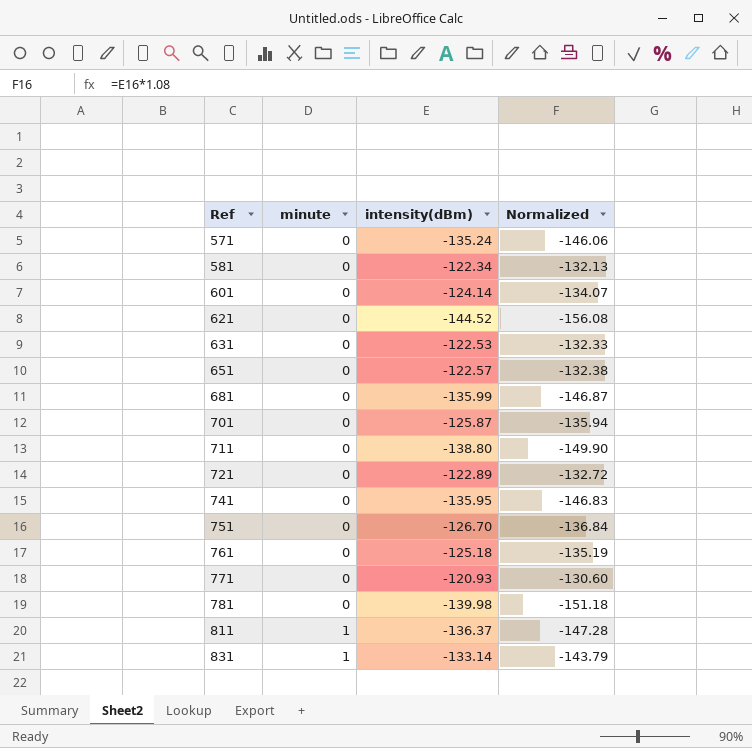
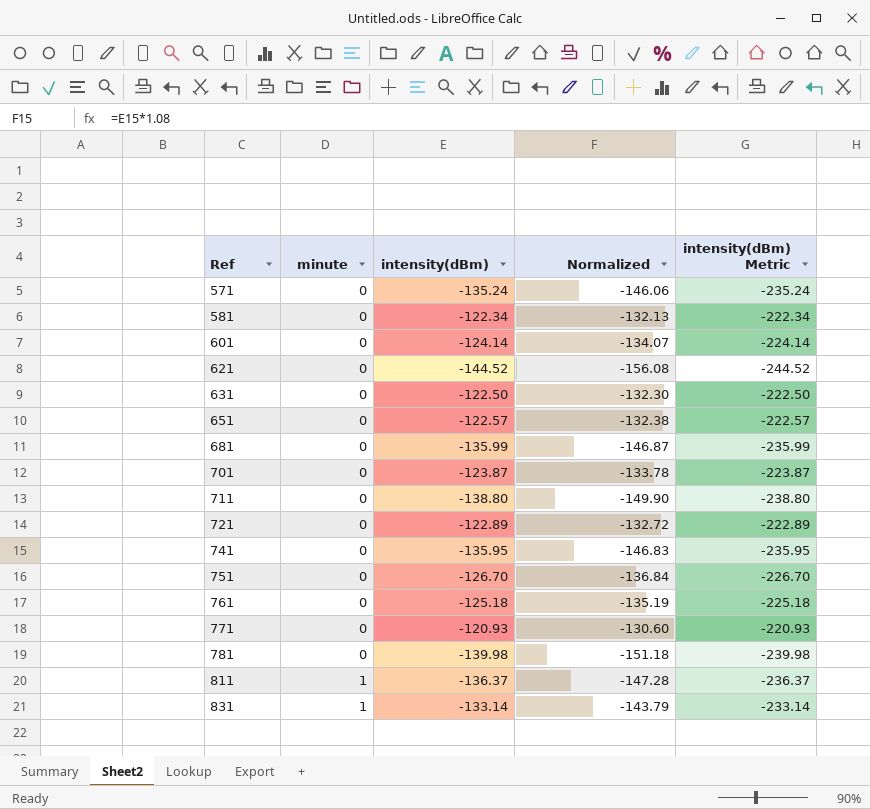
column intensity(dBm) Metric | formula: none -> [intensity(dBm)] - 100
631 | intensity(dBm): -122.53 -> -122.50
631 | Normalized: -132.33 -> -132.30
701 | intensity(dBm): -125.87 -> -123.87
701 | Normalized: -135.94 -> -133.78

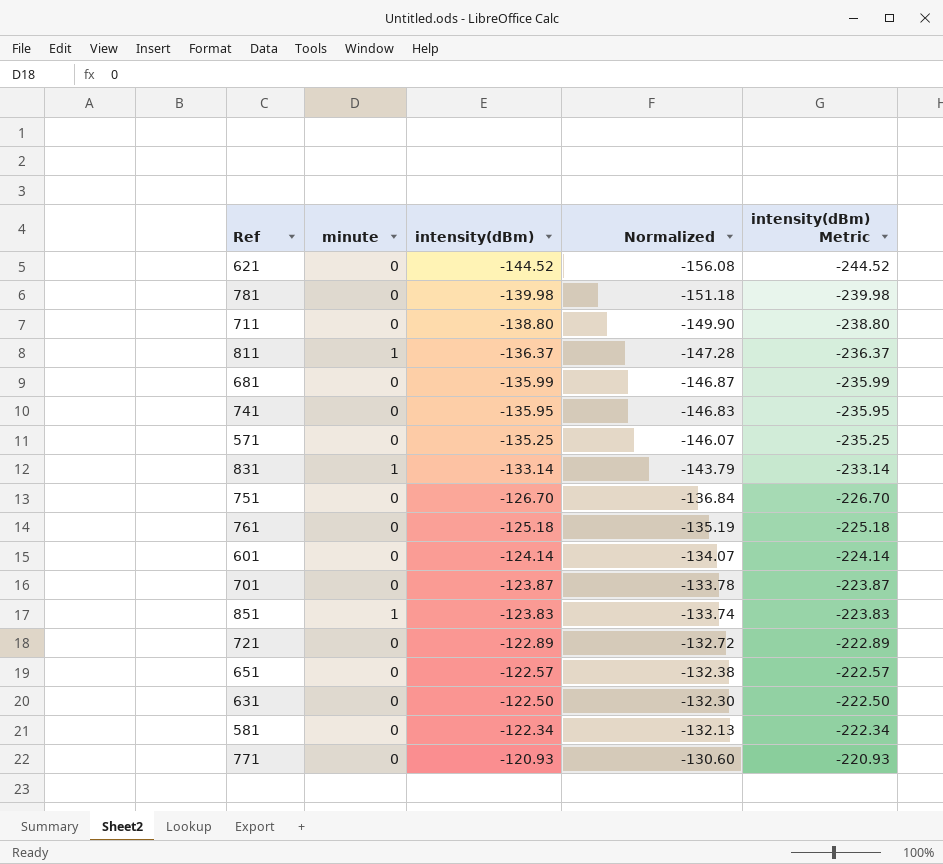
row order: Ref ascending -> intensity(dBm) ascending
571 | intensity(dBm): -135.24 -> -135.25
571 | Normalized: -146.06 -> -146.07
571 | intensity(dBm) Metric: -235.24 -> -235.25
row 851: none -> 1 | -123.83 | -133.74 | -223.83

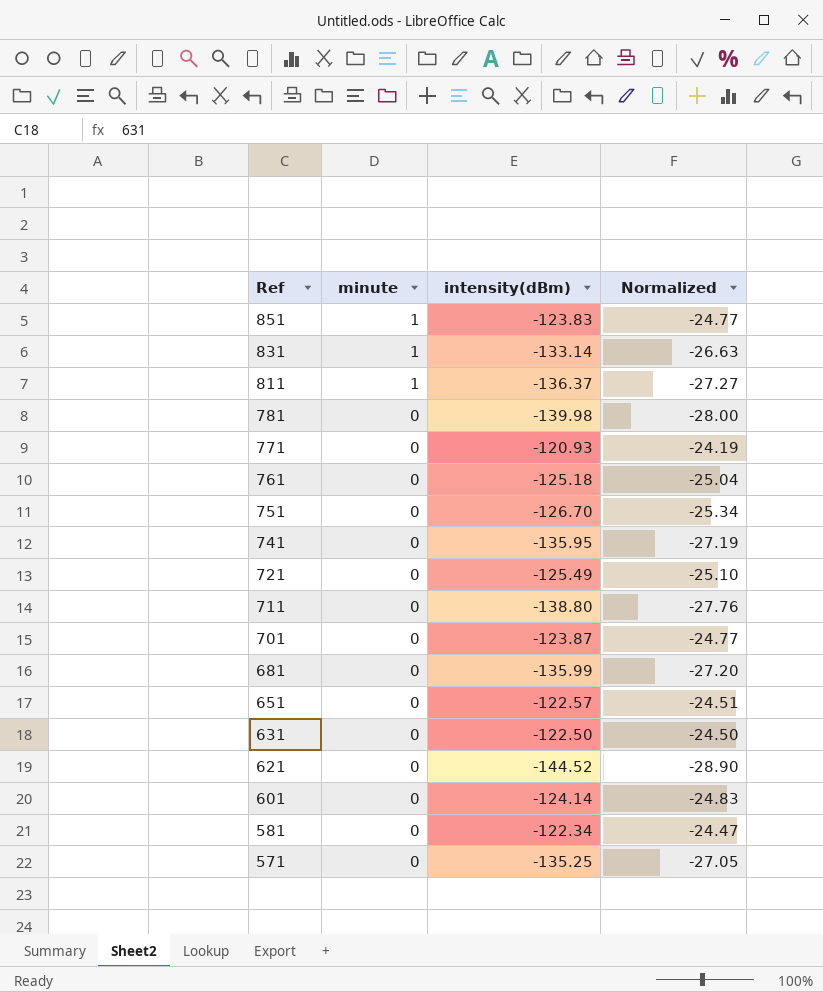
row order: intensity(dBm) ascending -> Ref descending
column intensity(dBm) Metric | formula: [intensity(dBm)] - 100 -> none
column Normalized | formula: [intensity(dBm)] * 1.08 -> [intensity(dBm)] * 0.2
721 | intensity(dBm): -122.89 -> -125.49

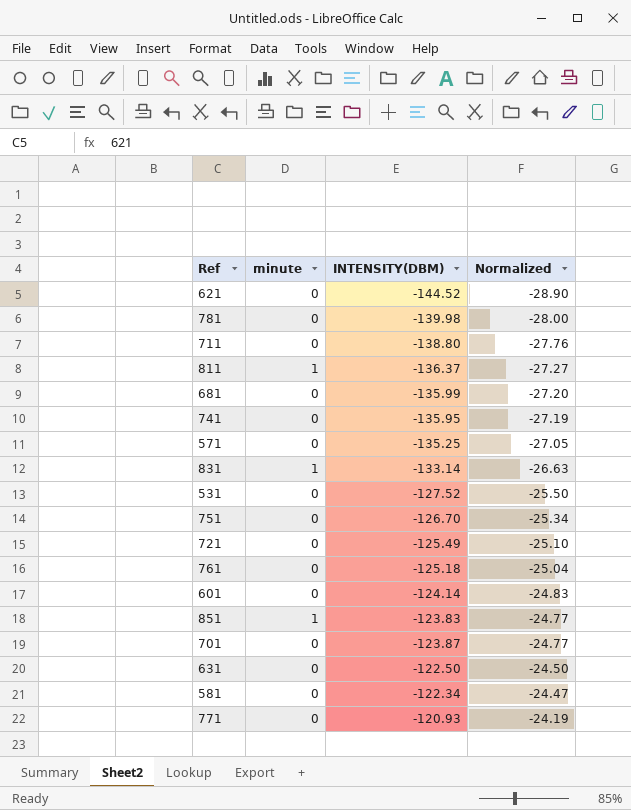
row order: Ref descending -> Normalized ascending
column name: intensity(dBm) -> INTENSITY(DBM)
row 651: 0 | -122.57 | -24.51 -> none
row 531: none -> 0 | -127.52 | -25.50

